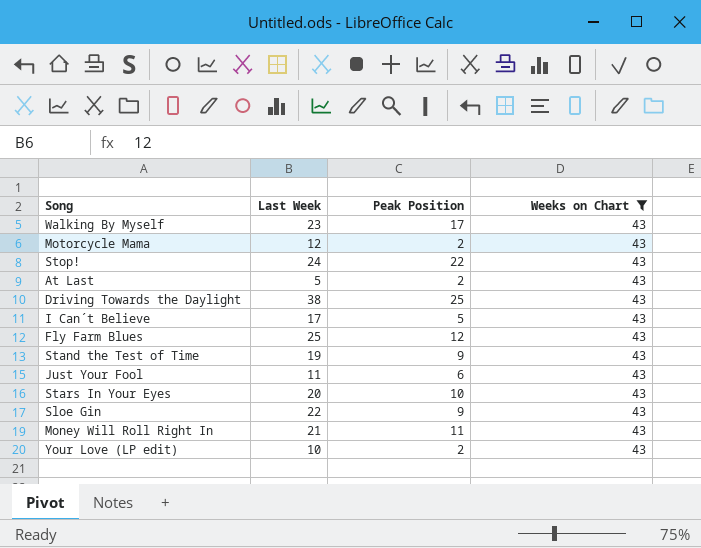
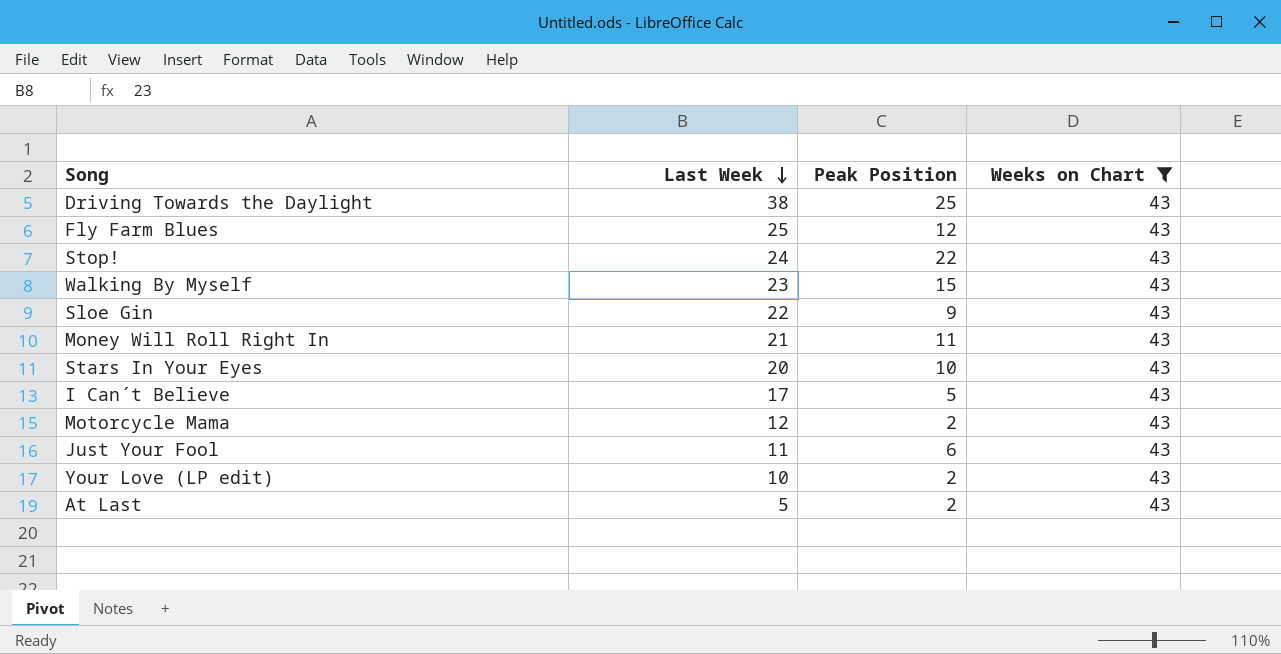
row order: none -> Last Week descending
row Stand the Test of Time: 19 | 9 | 43 -> none
Walking By Myself | Peak Position: 17 -> 15

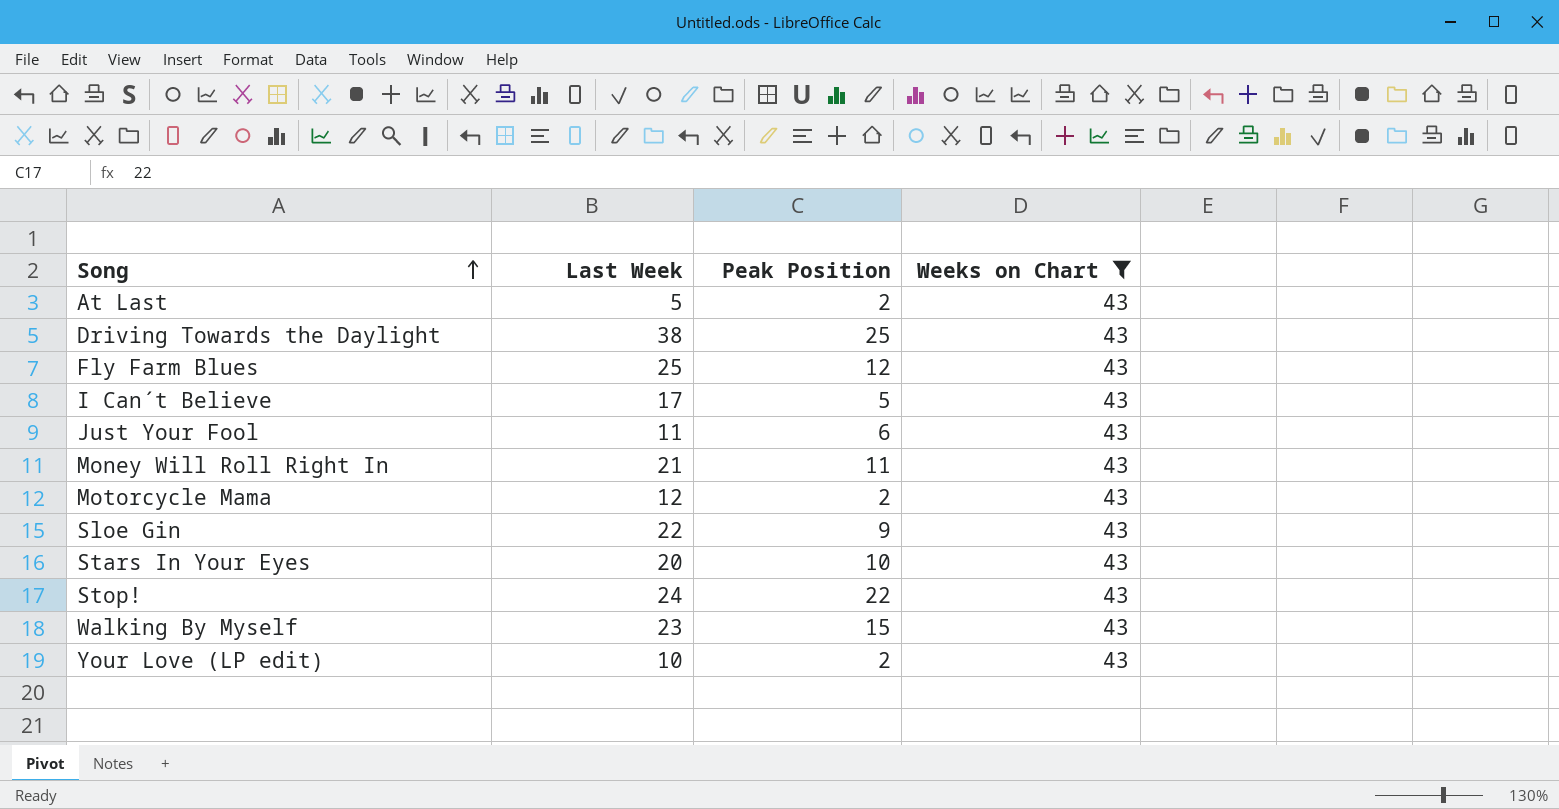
row order: Last Week descending -> Song ascending

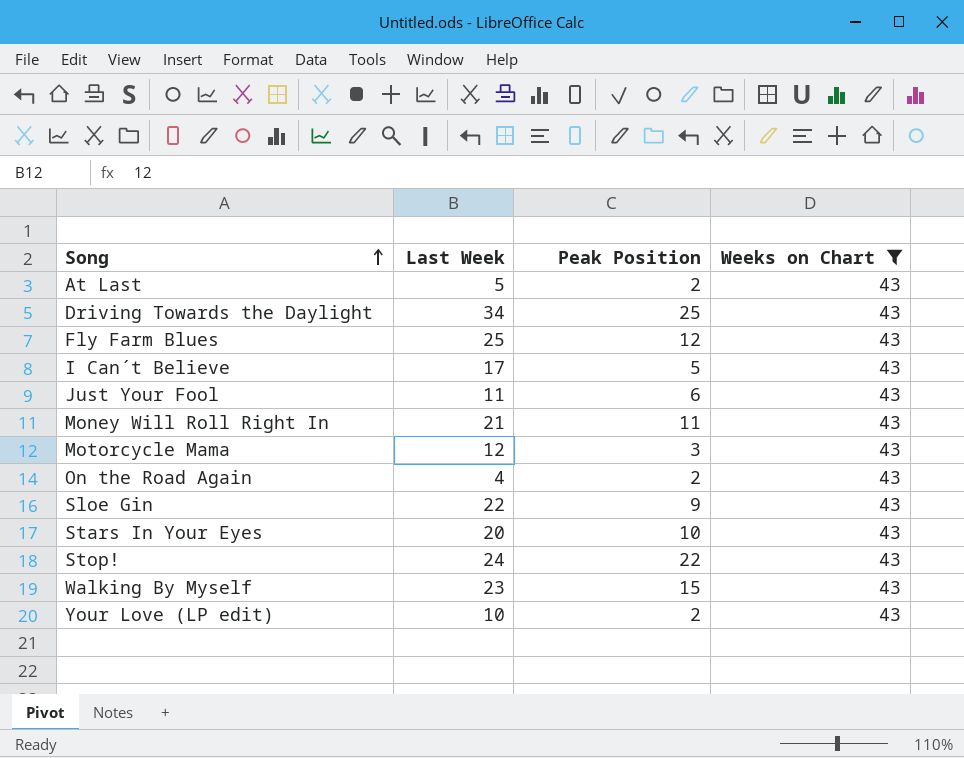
Driving Towards the Daylight | Last Week: 38 -> 34
Motorcycle Mama | Peak Position: 2 -> 3
row On the Road Again: none -> 4 | 2 | 43

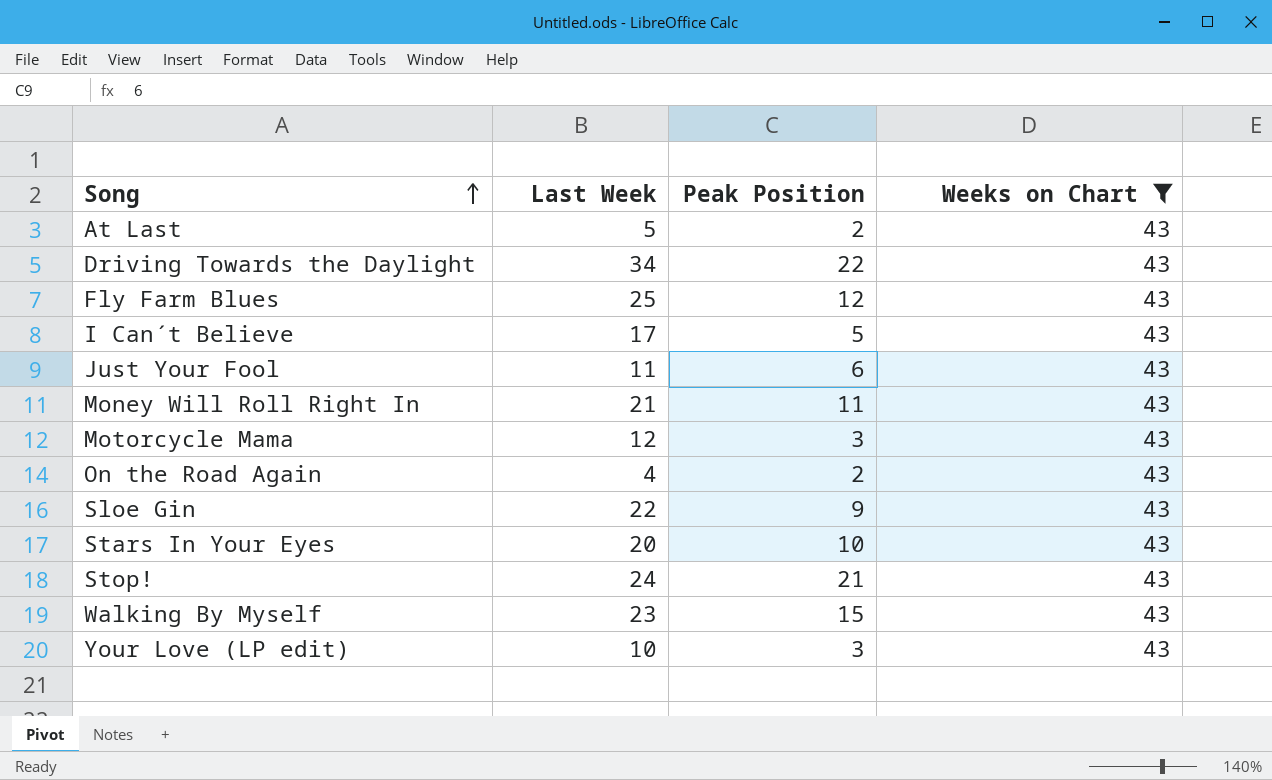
Driving Towards the Daylight | Peak Position: 25 -> 22
Stop! | Peak Position: 22 -> 21
Your Love (LP edit) | Peak Position: 2 -> 3

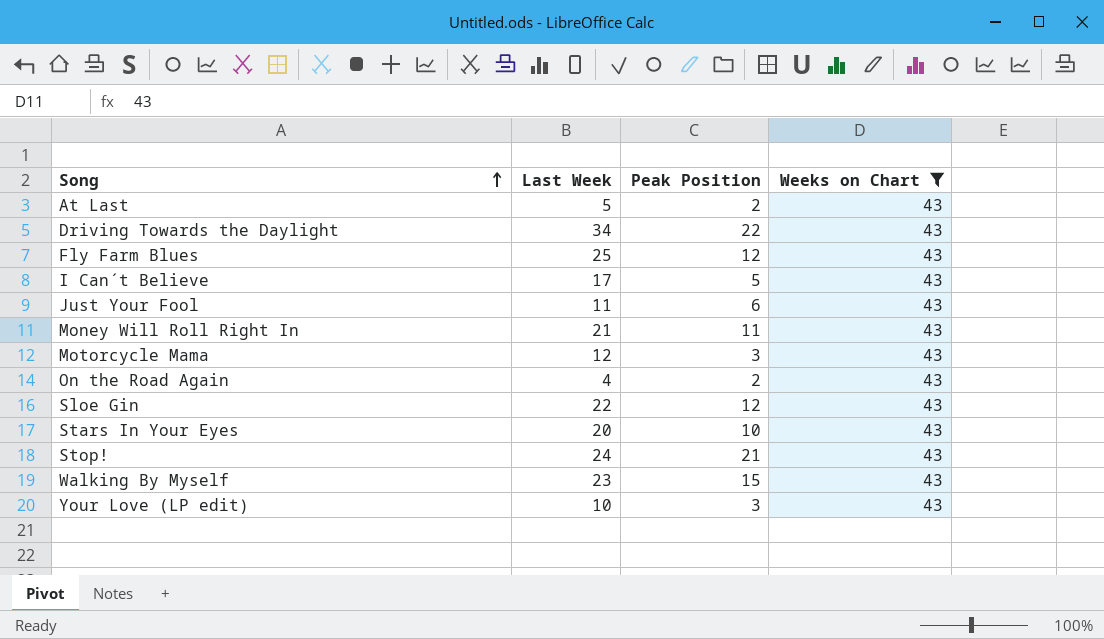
Sloe Gin | Peak Position: 9 -> 12

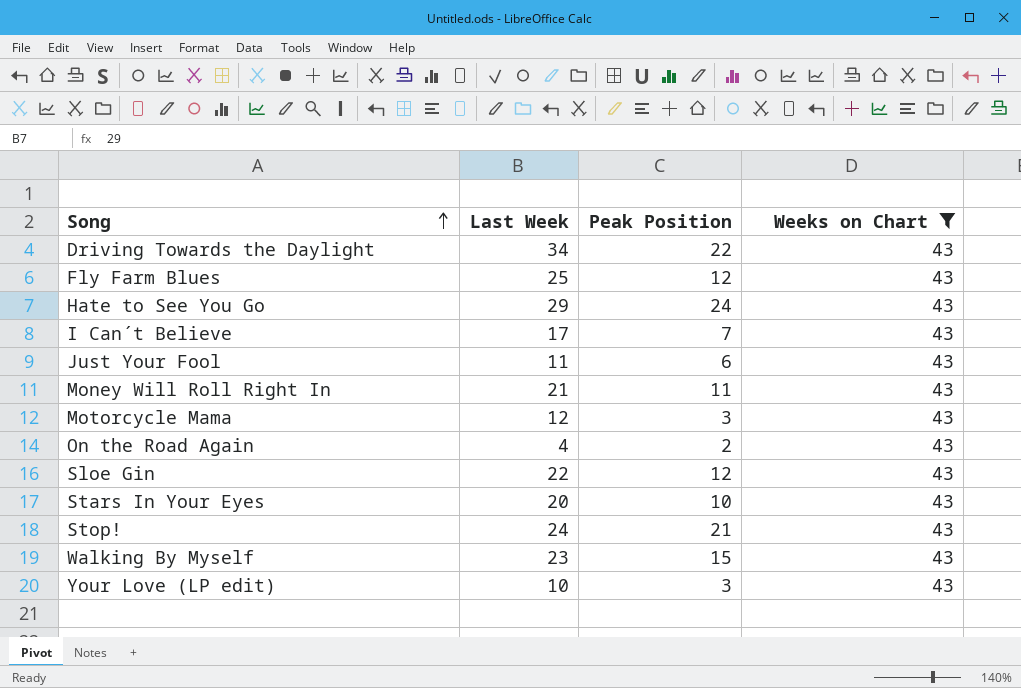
row At Last: 5 | 2 | 43 -> none
row Hate to See You Go: none -> 29 | 24 | 43
I Can´t Believe | Peak Position: 5 -> 7

